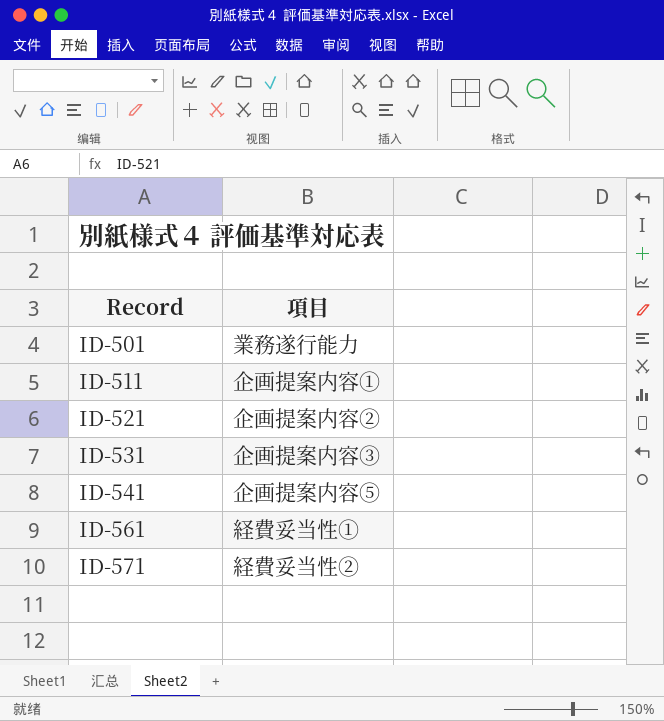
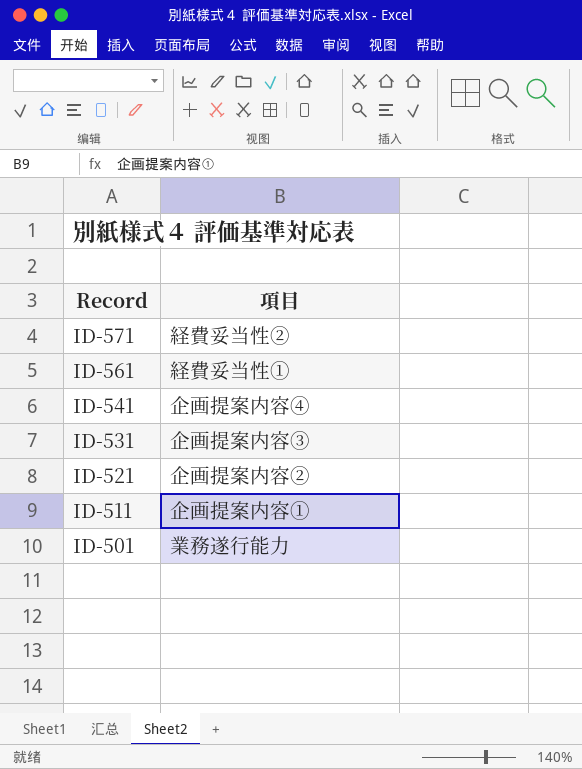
row order: Record ascending -> Record descending
ID-541 | 項目: 企画提案内容⑤ -> 企画提案内容④

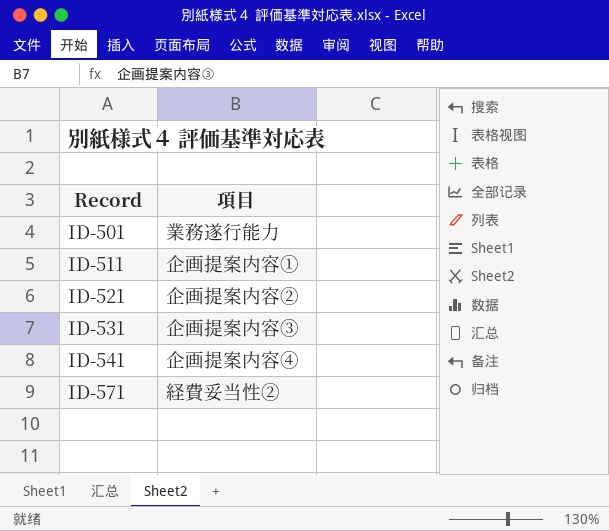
row order: Record descending -> Record ascending
row ID-561: 経費妥当性① -> none

